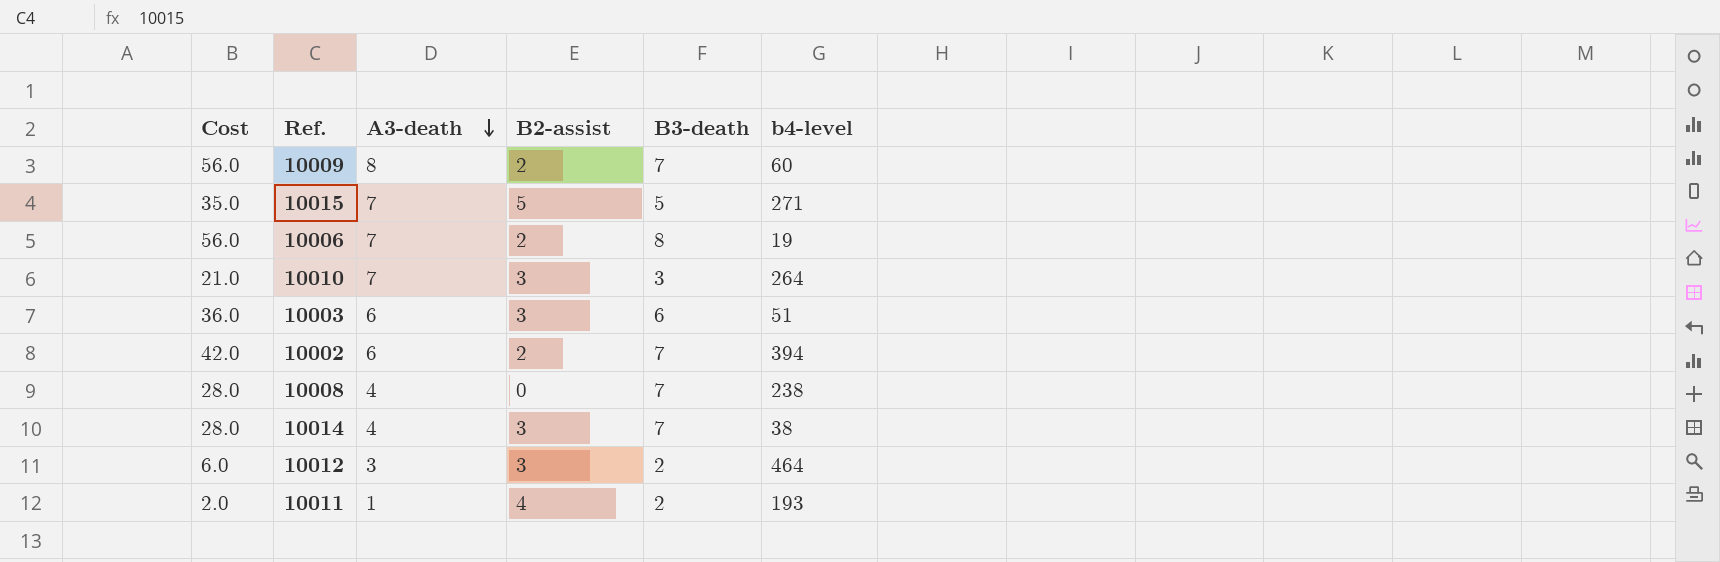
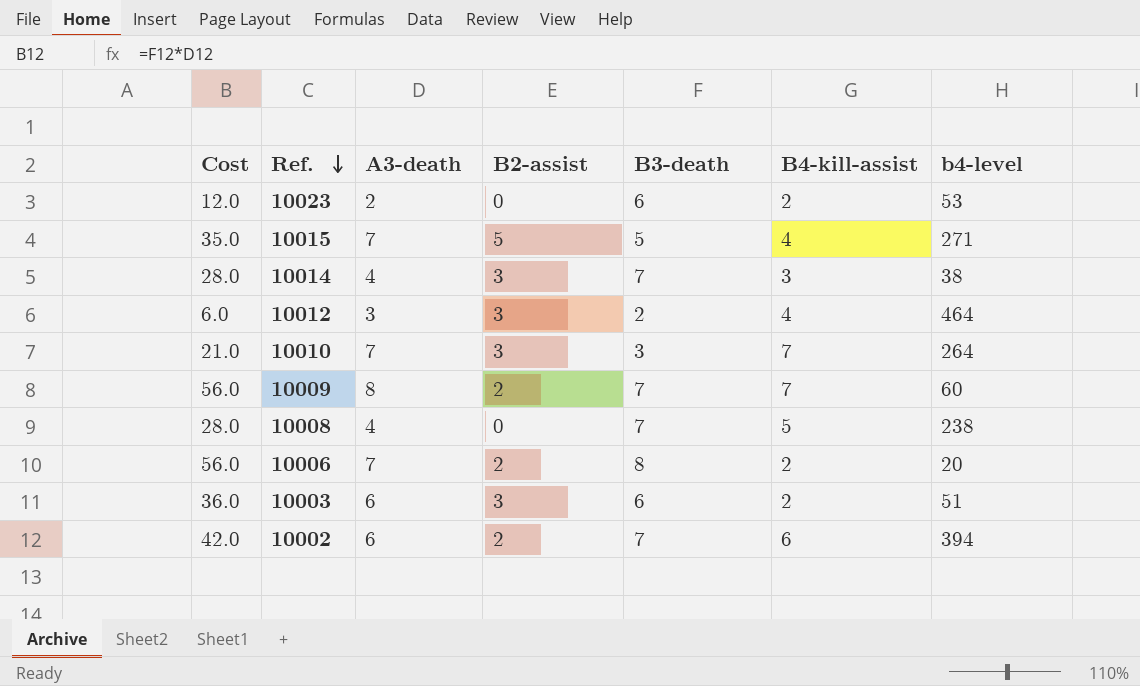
row order: A3-death descending -> Ref. descending
column B4-kill-assist | position: none -> 6
row 10011: 2.0 | 1 | 4 | 2 | 193 -> none
row 10023: none -> 12.0 | 2 | 0 | 6 | 2 | 53
10006 | b4-level: 19 -> 20

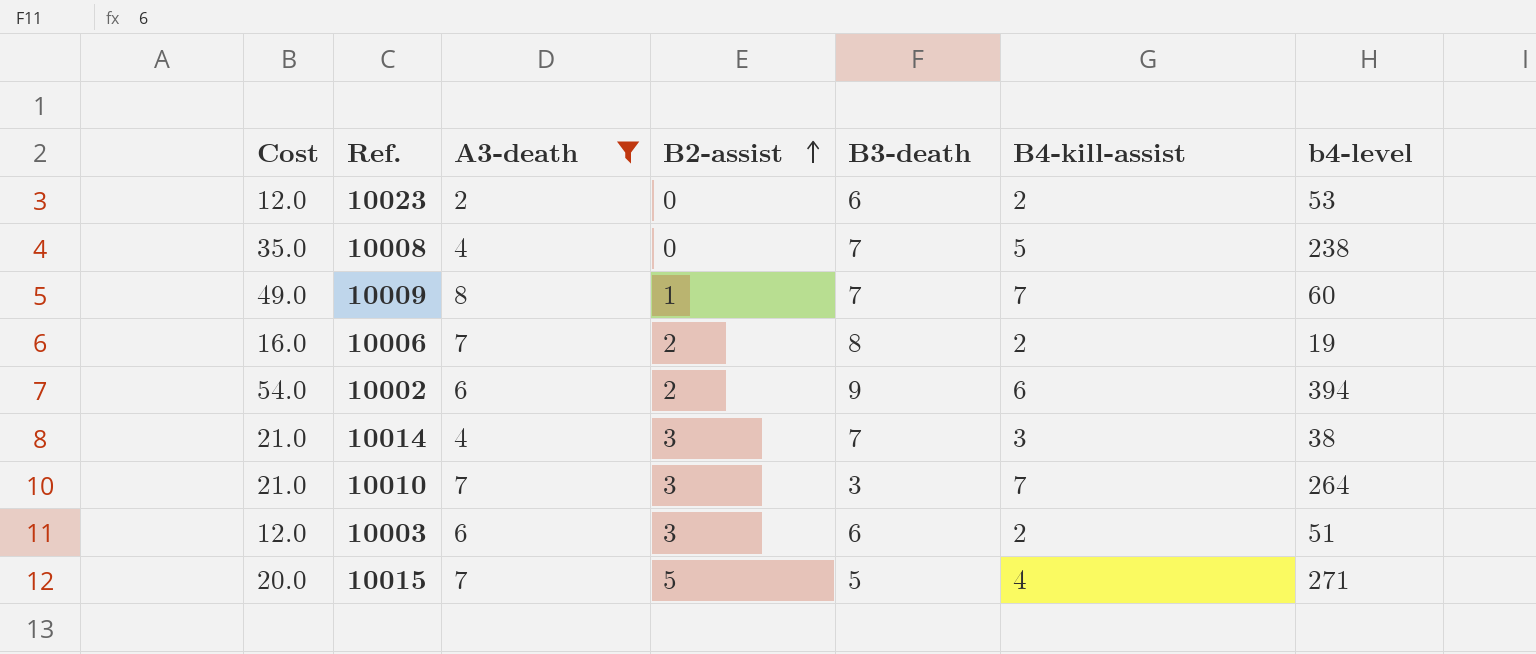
filter: none -> A3-death != 3
row order: Ref. descending -> B2-assist ascending
column Cost | formula: [A3-death] * [B3-death] -> [B3-death] * [B4-kill-assist]
10009 | B2-assist: 2 -> 1
10006 | b4-level: 20 -> 19
10002 | B3-death: 7 -> 9

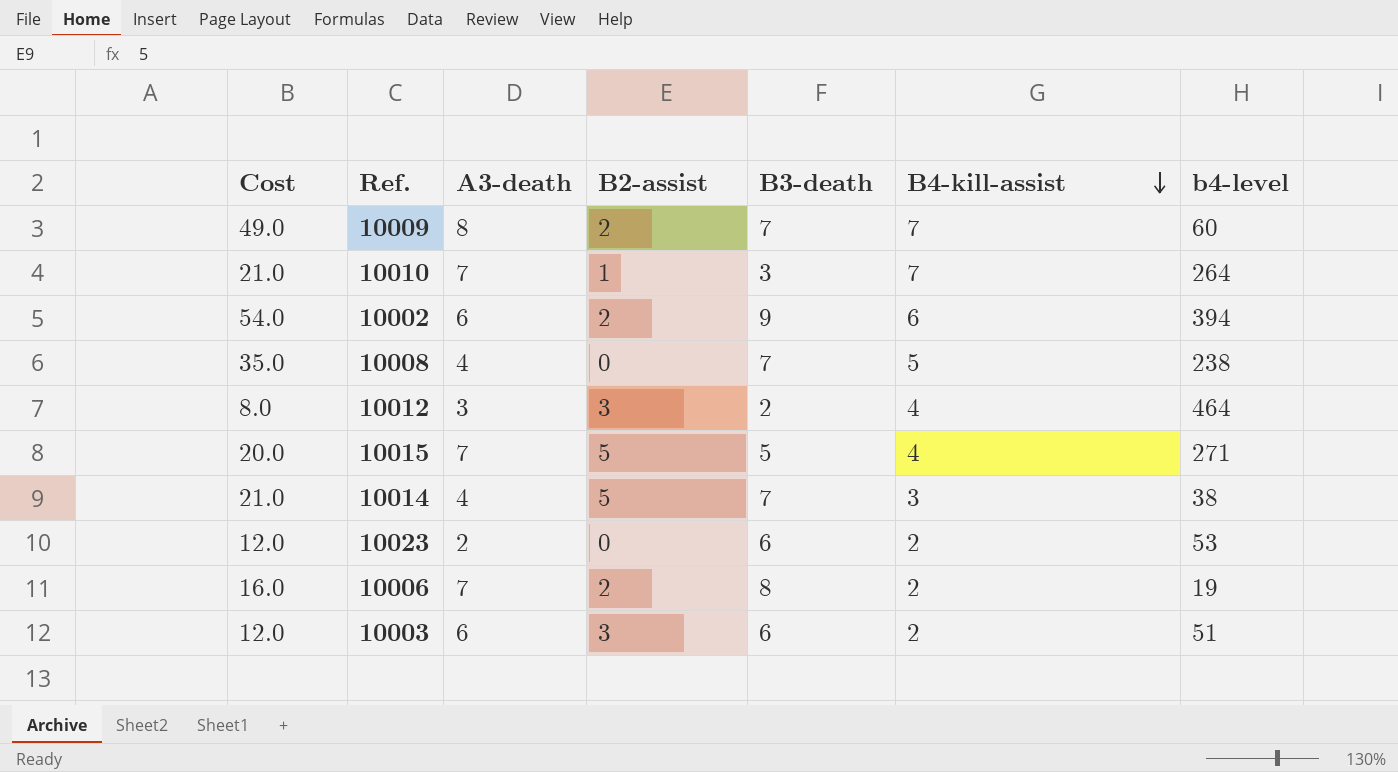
filter: A3-death != 3 -> none
row order: B2-assist ascending -> B4-kill-assist descending
10009 | B2-assist: 1 -> 2
10010 | B2-assist: 3 -> 1
10014 | B2-assist: 3 -> 5

